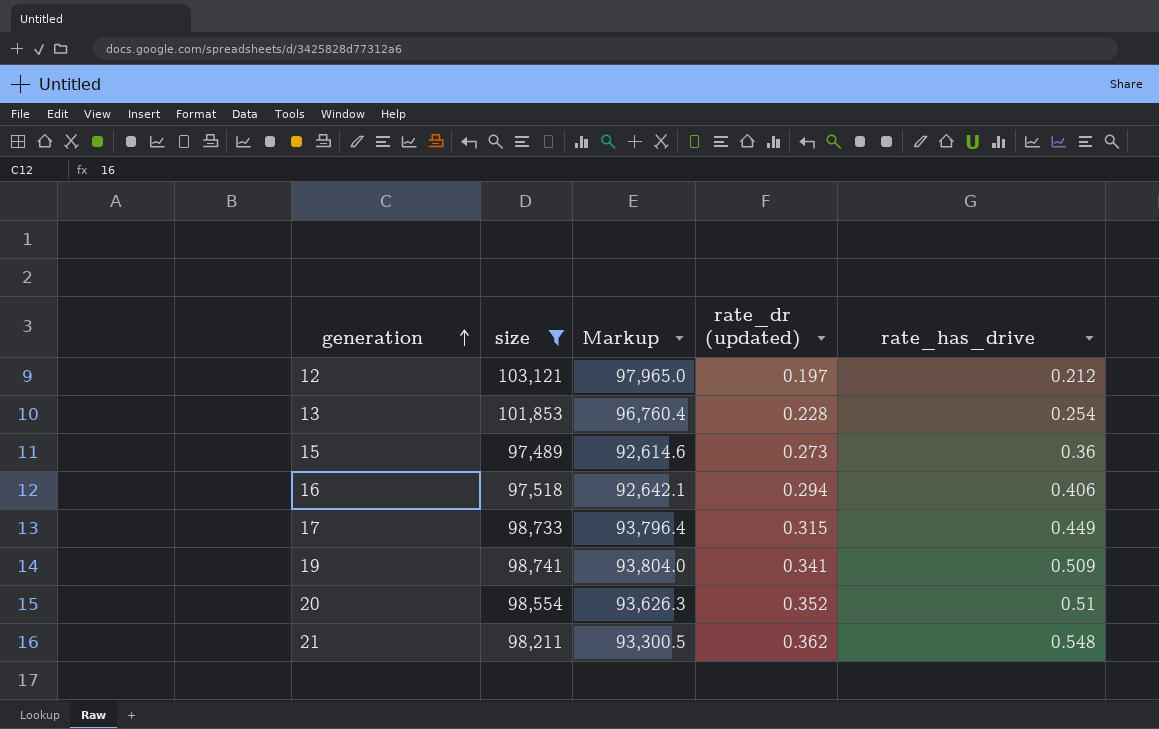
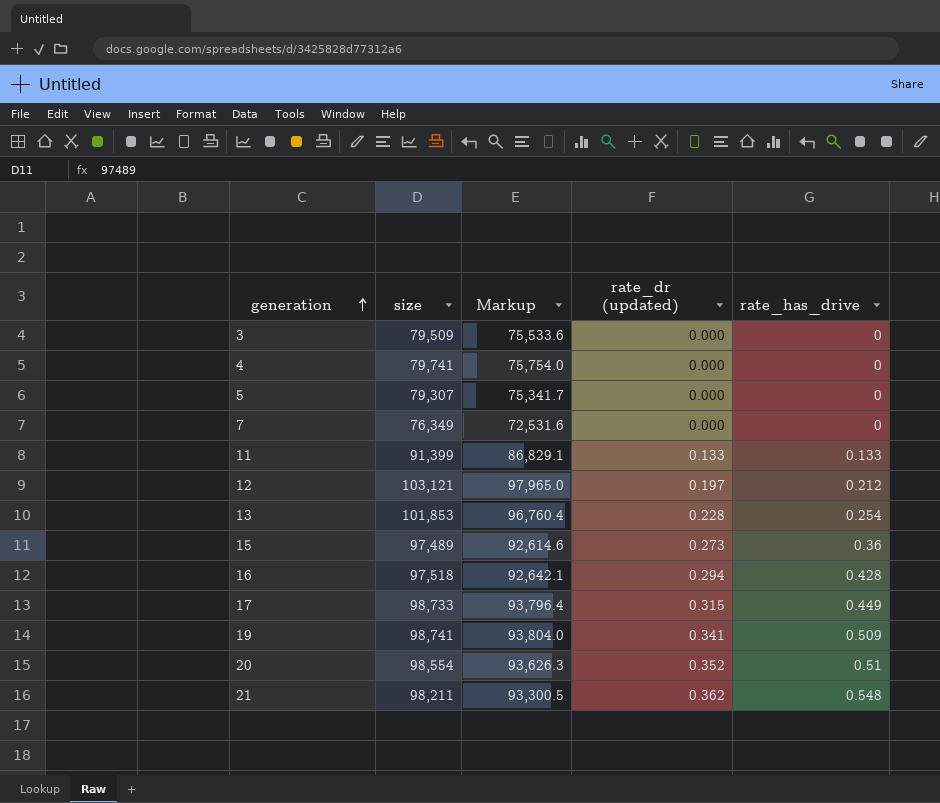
filter: size >= 97,489 -> none
16 | rate_has_drive: 0.406 -> 0.428

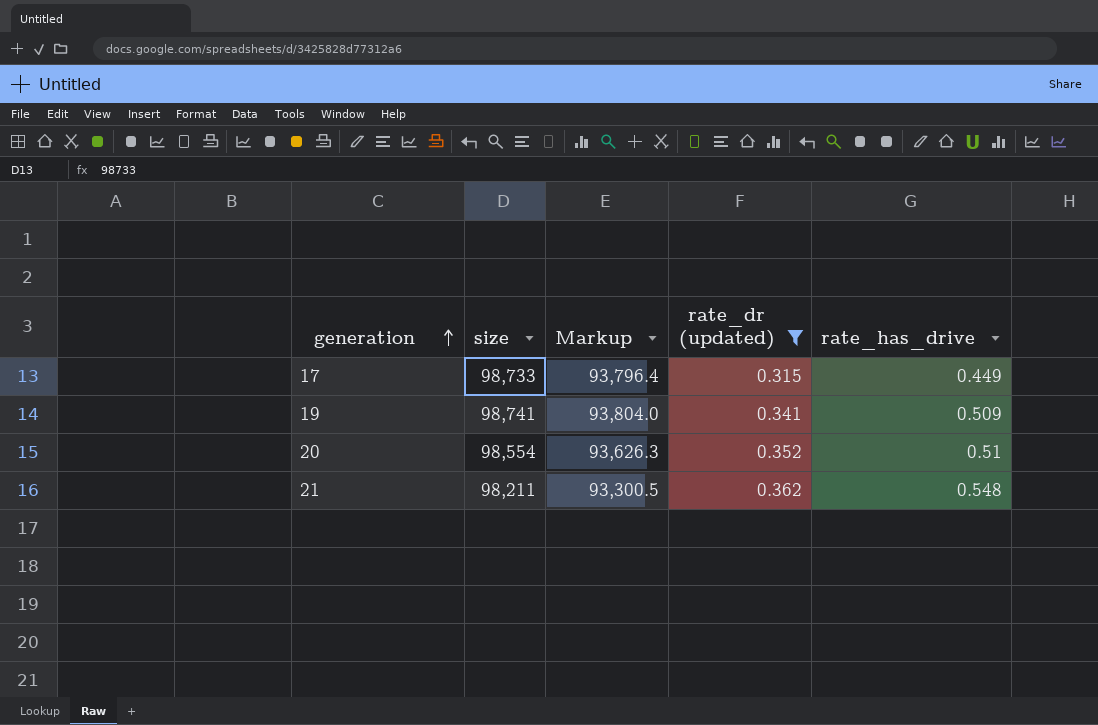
filter: none -> rate_dr (updated) >= 0.315

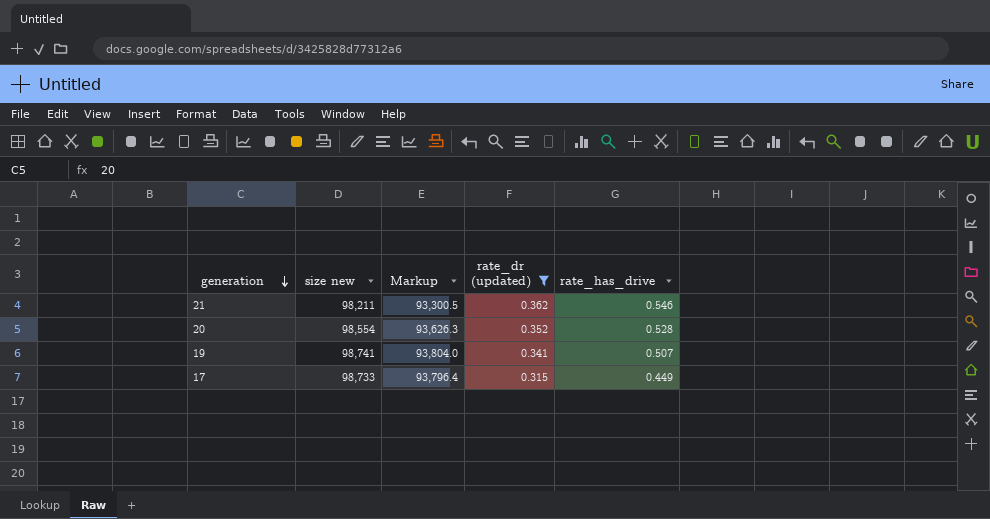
row order: generation ascending -> generation descending
column name: size -> size new
21 | rate_has_drive: 0.548 -> 0.546
20 | rate_has_drive: 0.51 -> 0.528
19 | rate_has_drive: 0.509 -> 0.507

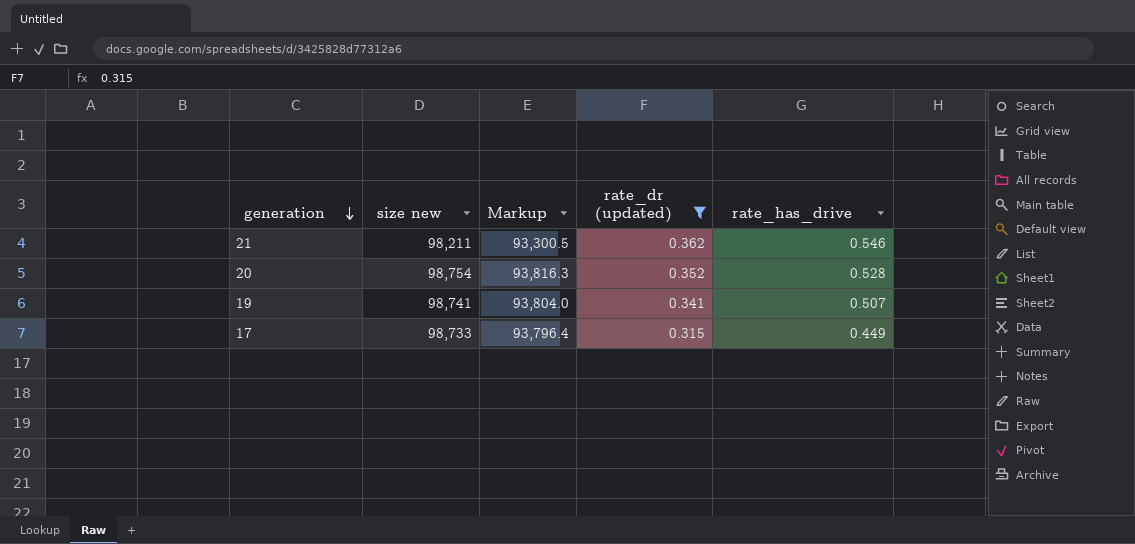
20 | size new: 98,554 -> 98,754
20 | Markup: 93,626.3 -> 93,816.3

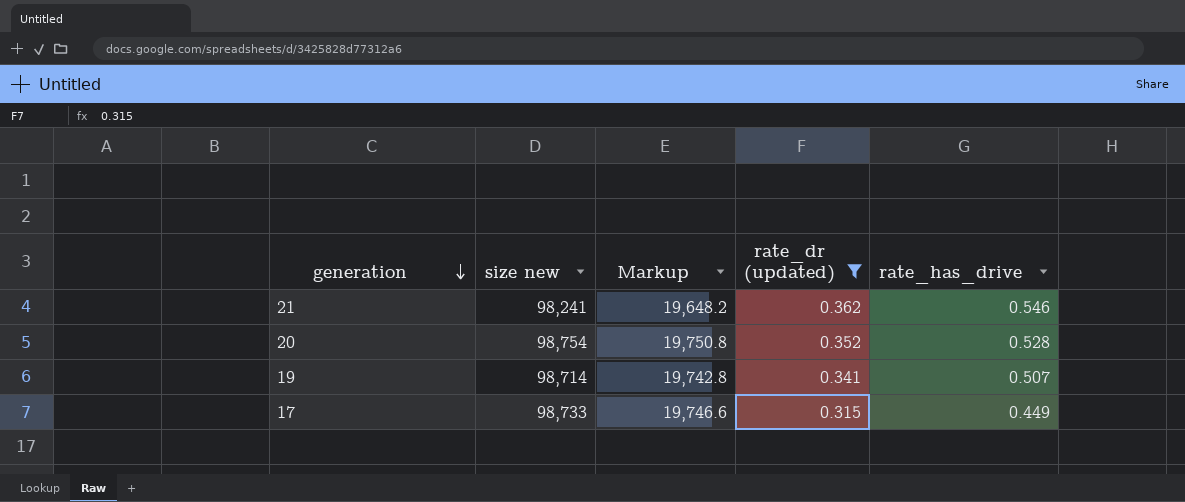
column Markup | formula: [size new] * 0.95 -> [size new] * 0.2
21 | size new: 98,211 -> 98,241
19 | size new: 98,741 -> 98,714

